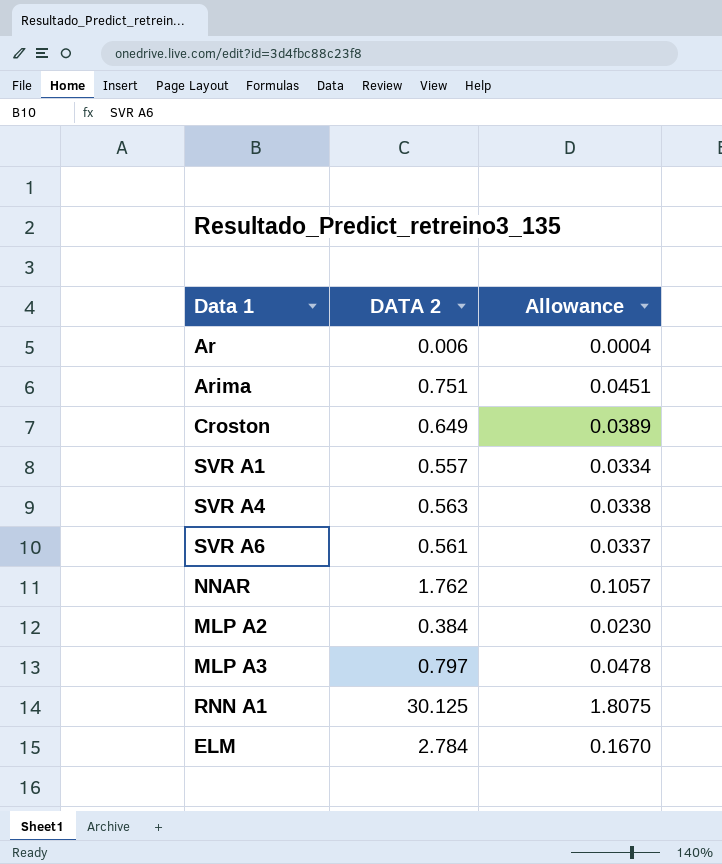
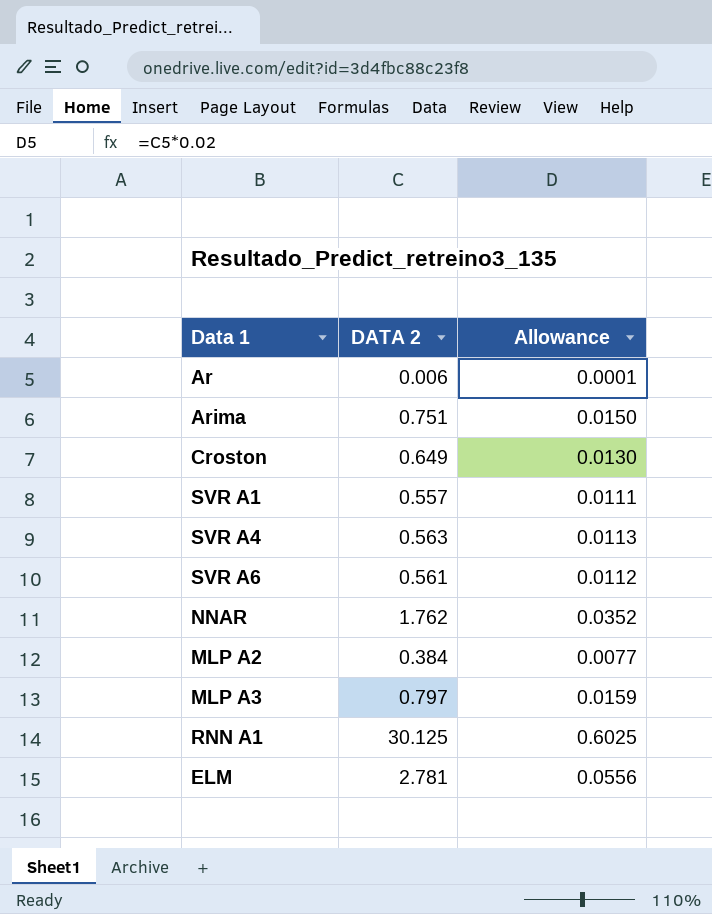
column Allowance | formula: [DATA 2] * 0.06 -> [DATA 2] * 0.02
ELM | DATA 2: 2.784 -> 2.781

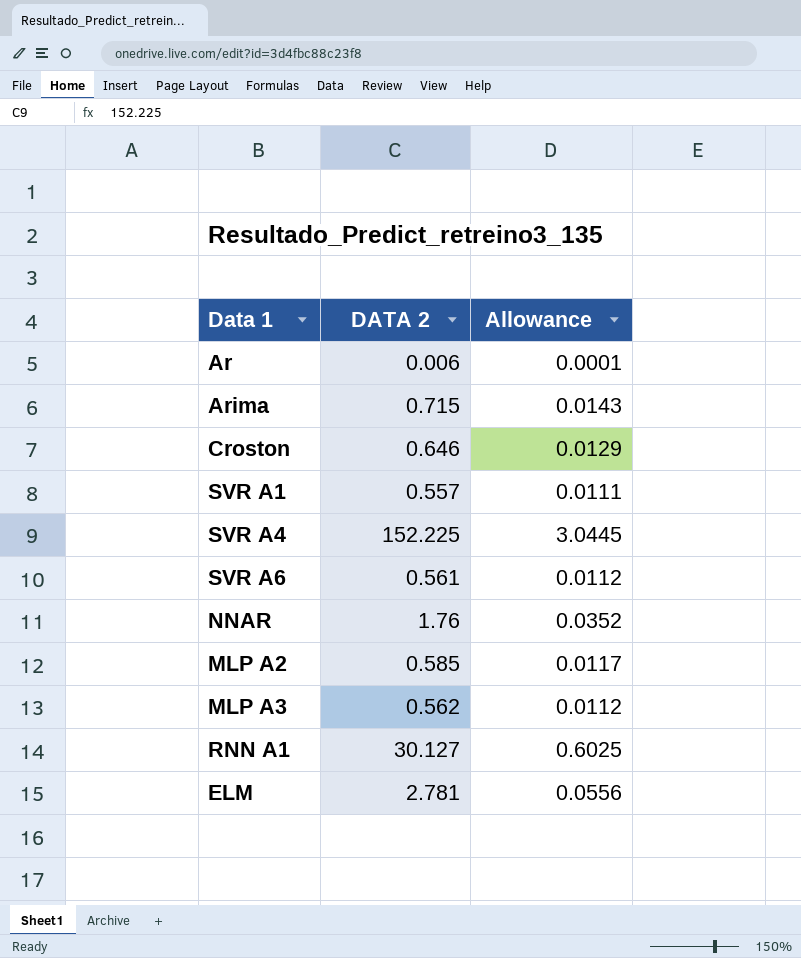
Arima | DATA 2: 0.751 -> 0.715
Arima | Allowance: 0.0150 -> 0.0143
Croston | DATA 2: 0.649 -> 0.646
Croston | Allowance: 0.0130 -> 0.0129
SVR A4 | DATA 2: 0.563 -> 152.225
SVR A4 | Allowance: 0.0113 -> 3.0445
NNAR | DATA 2: 1.762 -> 1.76
MLP A2 | DATA 2: 0.384 -> 0.585
MLP A2 | Allowance: 0.0077 -> 0.0117
MLP A3 | DATA 2: 0.797 -> 0.562
MLP A3 | Allowance: 0.0159 -> 0.0112
RNN A1 | DATA 2: 30.125 -> 30.127

